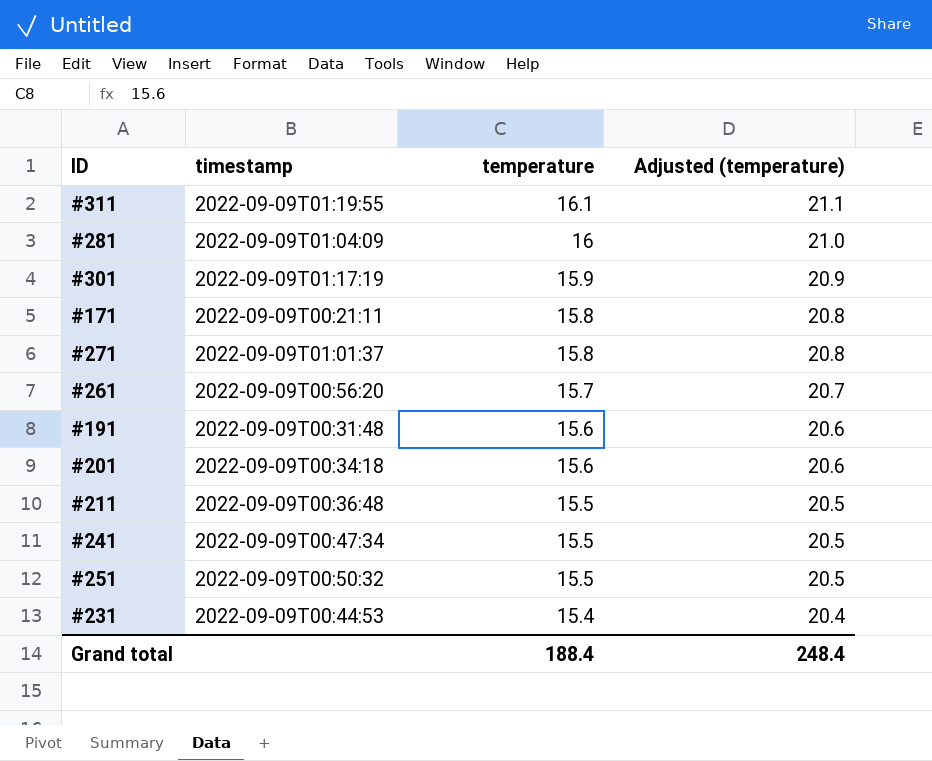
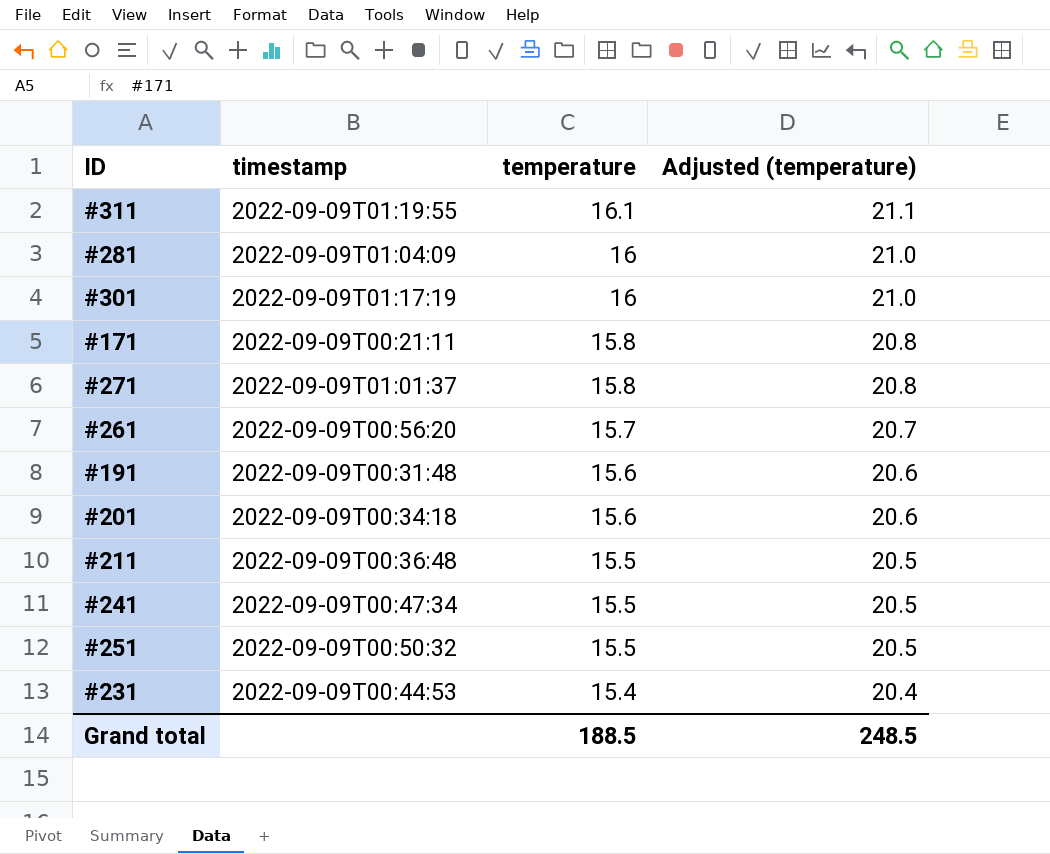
#301 | temperature: 15.9 -> 16
#301 | Adjusted (temperature): 20.9 -> 21.0
Grand total | temperature: 188.4 -> 188.5
Grand total | Adjusted (temperature): 248.4 -> 248.5

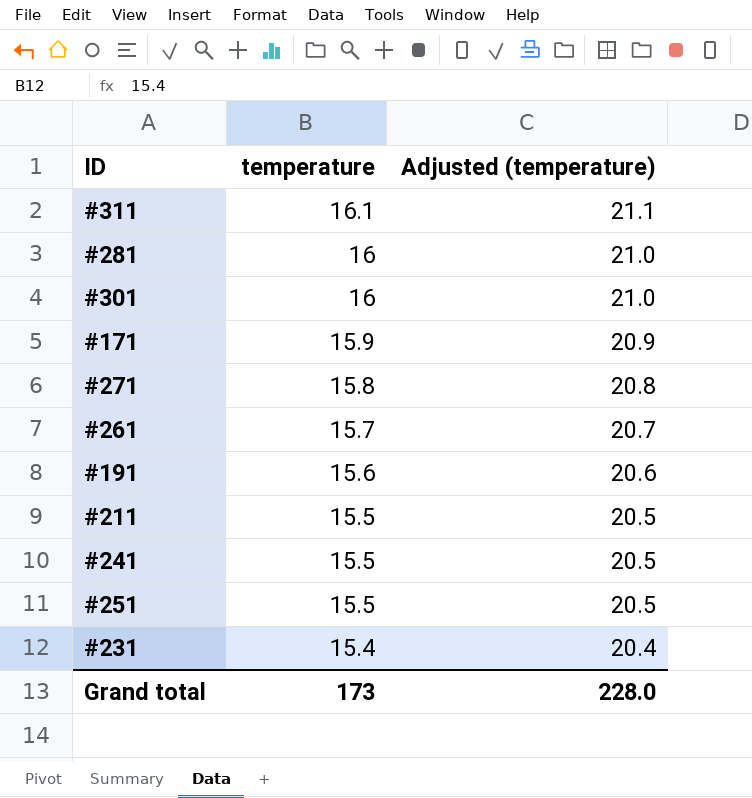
column timestamp | position: 2 -> none
row #201: 2022-09-09T00:34:18 | 15.6 | 20.6 -> none
#171 | temperature: 15.8 -> 15.9
#171 | Adjusted (temperature): 20.8 -> 20.9
Grand total | temperature: 188.5 -> 173
Grand total | Adjusted (temperature): 248.5 -> 228.0

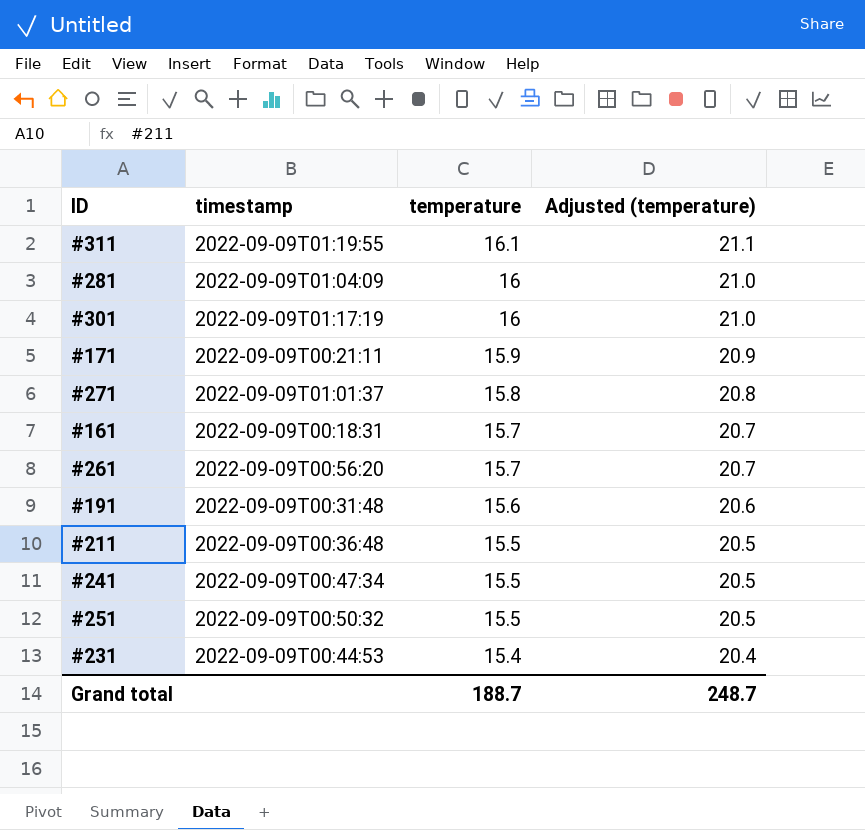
column timestamp | position: none -> 2
row #161: none -> 2022-09-09T00:18:31 | 15.7 | 20.7
Grand total | temperature: 173 -> 188.7
Grand total | Adjusted (temperature): 228.0 -> 248.7

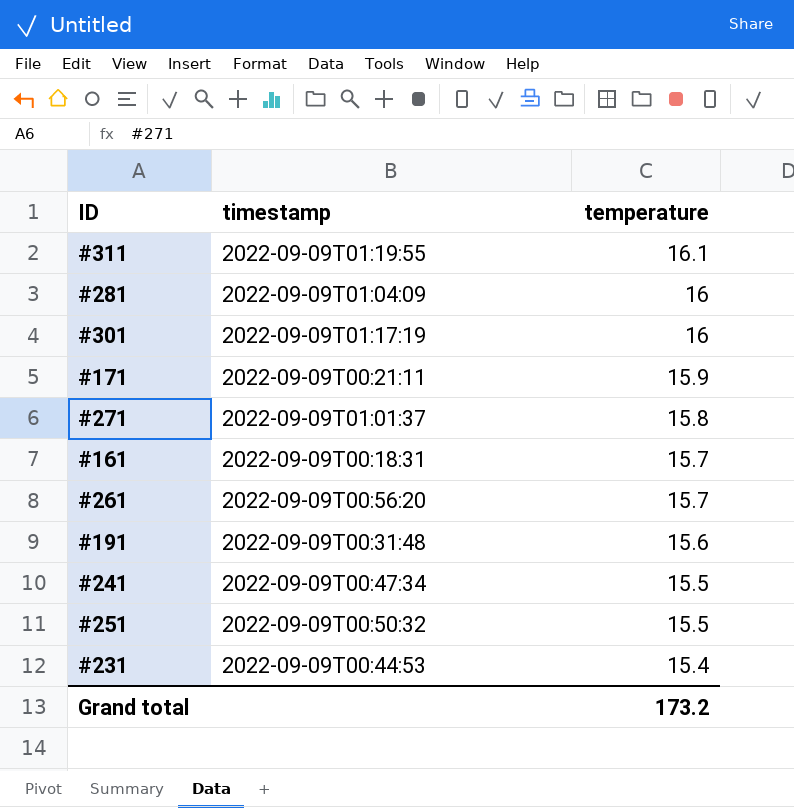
column Adjusted (temperature) | formula: [temperature] + 5 -> none
row #211: 2022-09-09T00:36:48 | 15.5 | 20.5 -> none
Grand total | temperature: 188.7 -> 173.2

